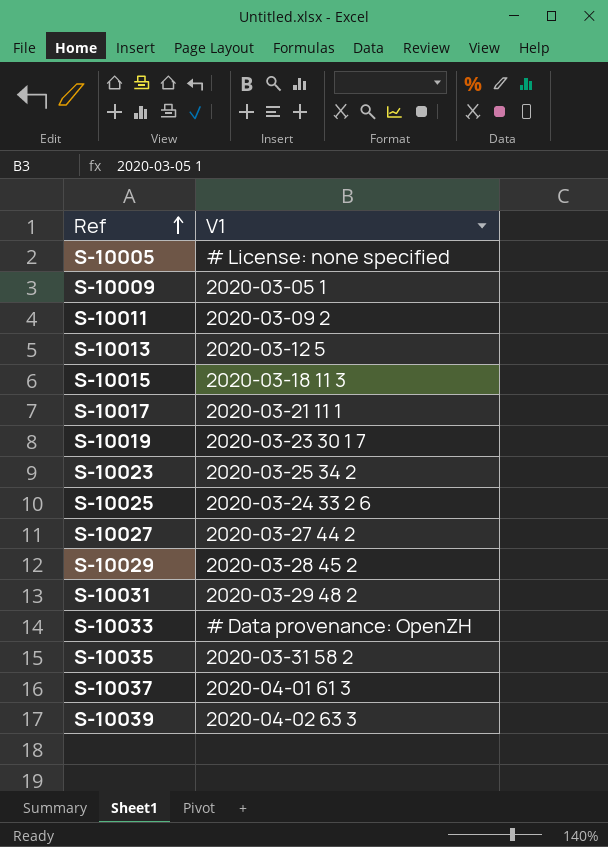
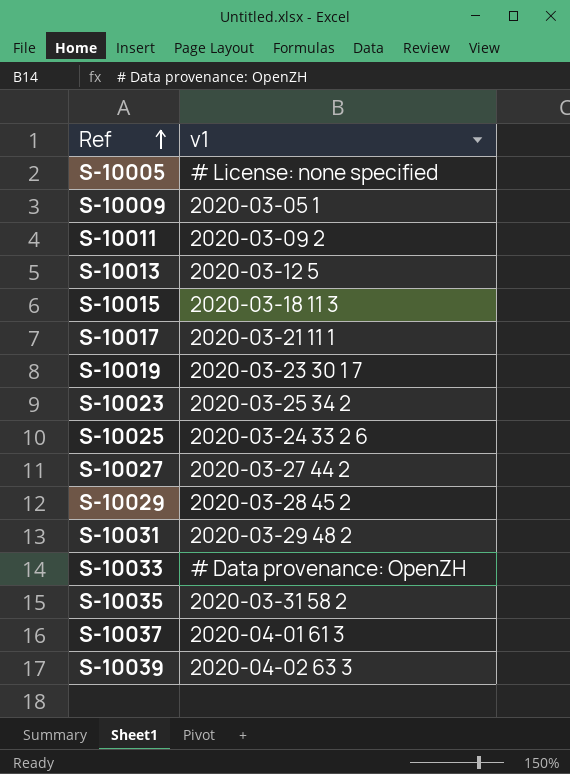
column name: V1 -> v1

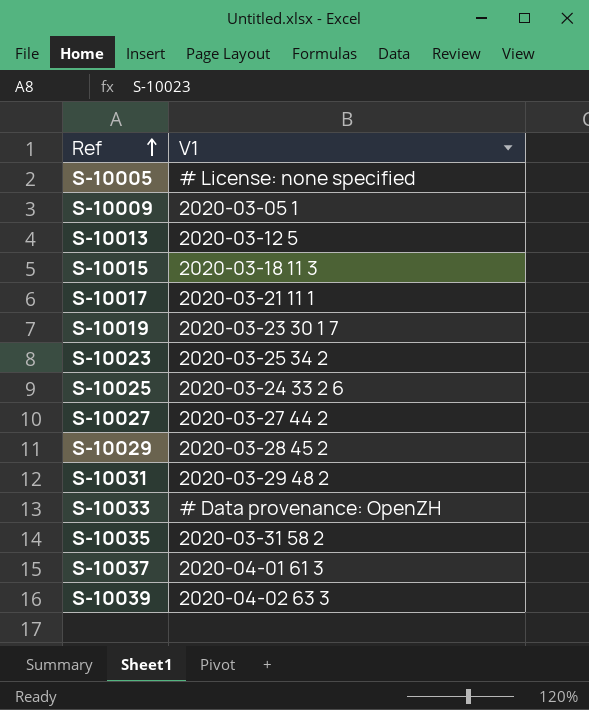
column name: v1 -> V1
row S-10011: 2020-03-09 2 -> none

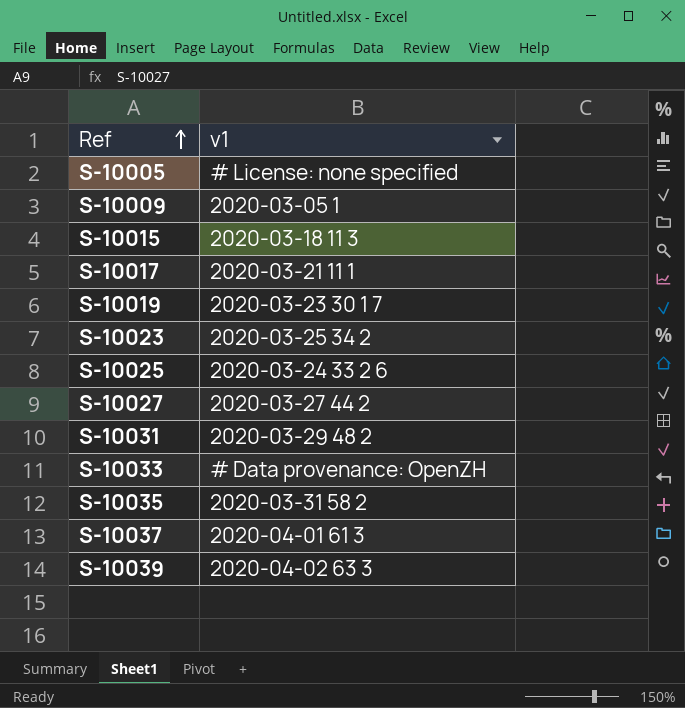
column name: V1 -> v1
row S-10013: 2020-03-12 5 -> none
row S-10029: 2020-03-28 45 2 -> none

